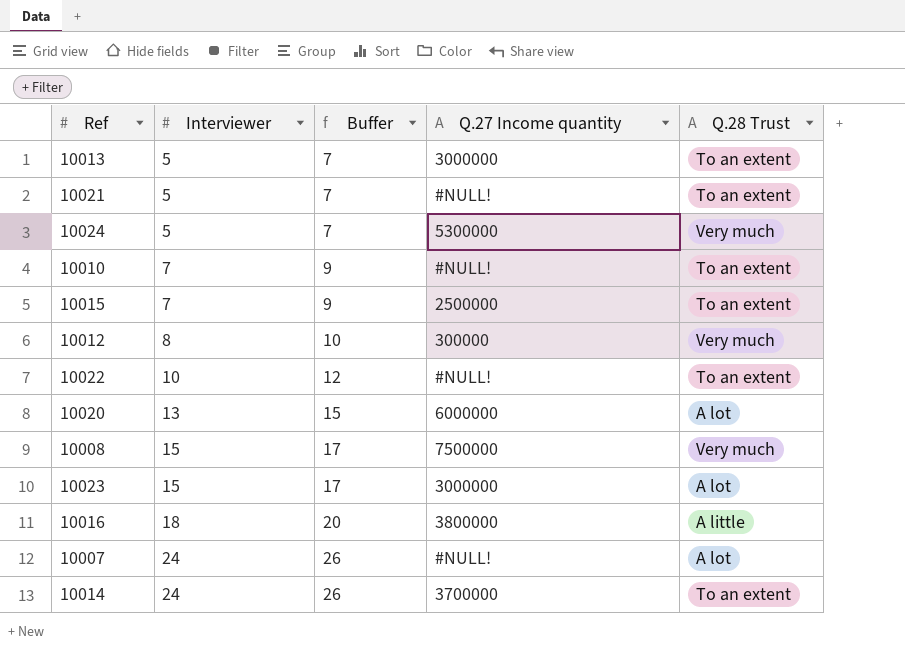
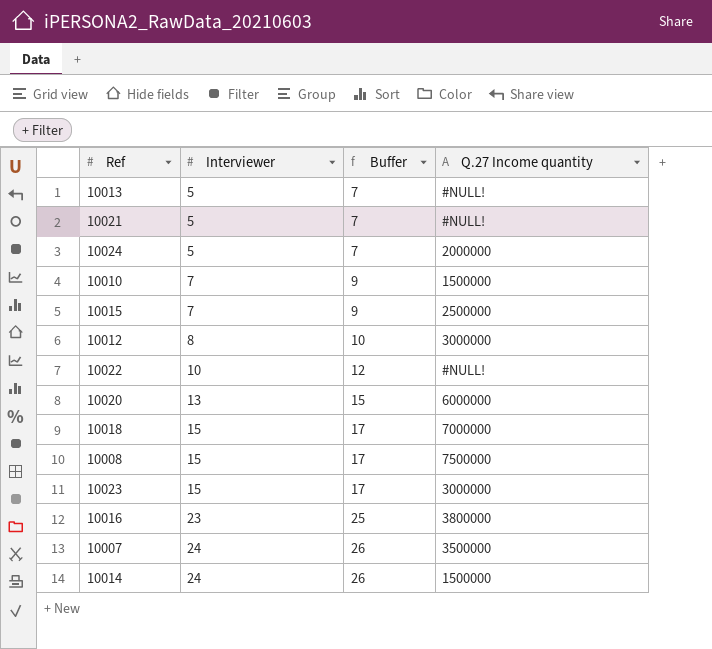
column Q.28 Trust | position: 5 -> none
10013 | Q.27 Income quantity: 3000000 -> #NULL!
10024 | Q.27 Income quantity: 5300000 -> 2000000
10010 | Q.27 Income quantity: #NULL! -> 1500000
10012 | Q.27 Income quantity: 300000 -> 3000000
row 10018: none -> 15 | 17 | 7000000
10016 | Interviewer: 18 -> 23
10016 | Buffer: 20 -> 25
10007 | Q.27 Income quantity: #NULL! -> 3500000
10014 | Q.27 Income quantity: 3700000 -> 1500000

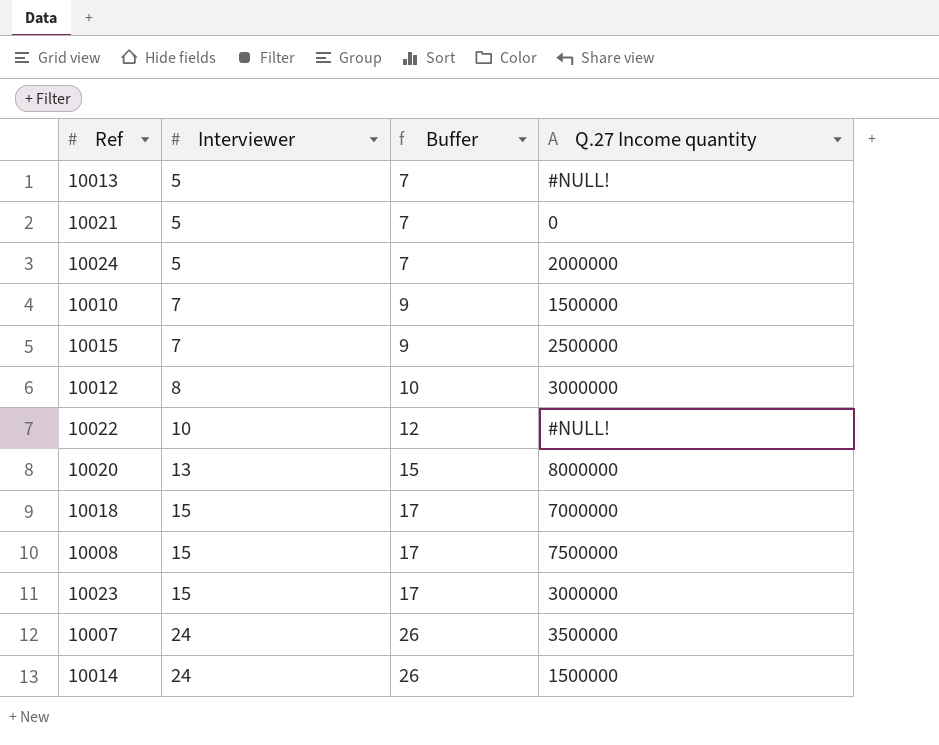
row 10016: 23 | 25 | 3800000 -> none
10021 | Q.27 Income quantity: #NULL! -> 0
10020 | Q.27 Income quantity: 6000000 -> 8000000

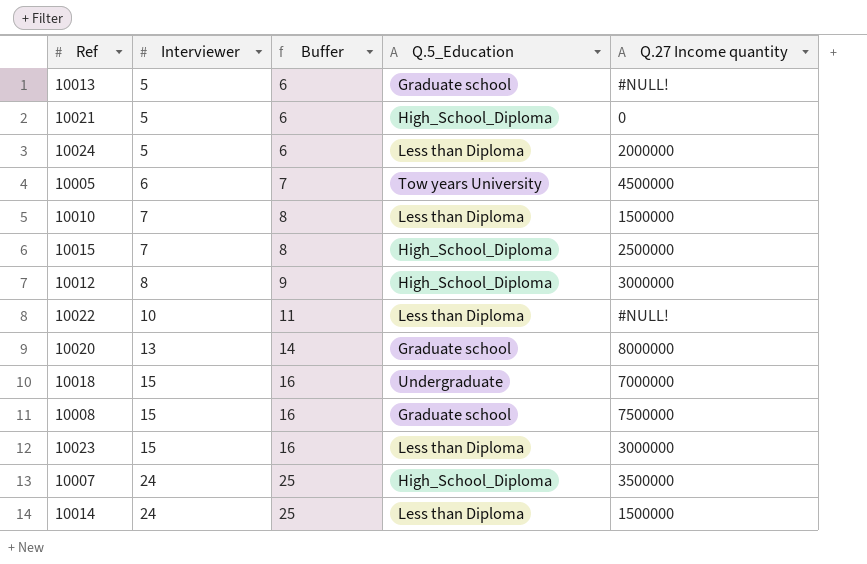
column Buffer | formula: [Interviewer] + 2 -> [Interviewer] + 1
column Q.5_Education | position: none -> 4
row 10005: none -> 6 | 7 | Tow years University | 4500000

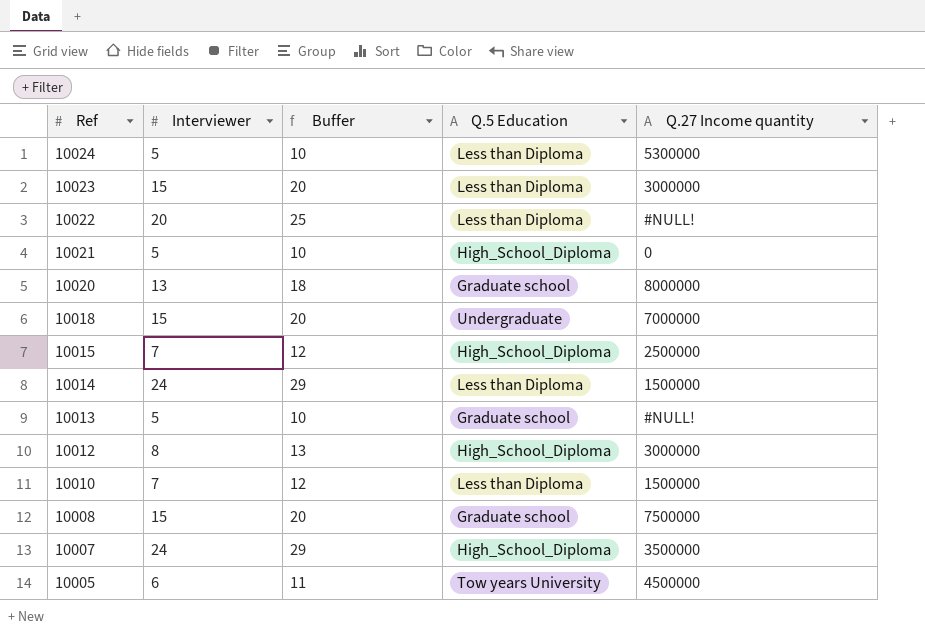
row order: Interviewer ascending -> Ref descending
column Buffer | formula: [Interviewer] + 1 -> [Interviewer] + 5
column name: Q.5_Education -> Q.5 Education
10024 | Q.27 Income quantity: 2000000 -> 5300000
10022 | Interviewer: 10 -> 20

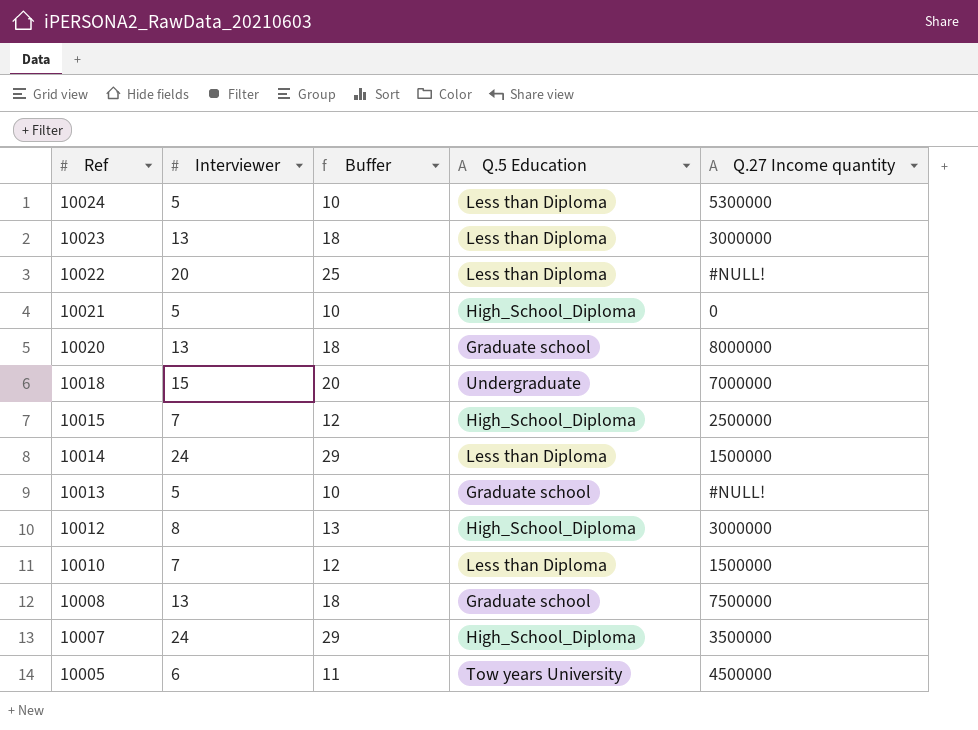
10023 | Interviewer: 15 -> 13
10023 | Buffer: 20 -> 18
10008 | Interviewer: 15 -> 13
10008 | Buffer: 20 -> 18

